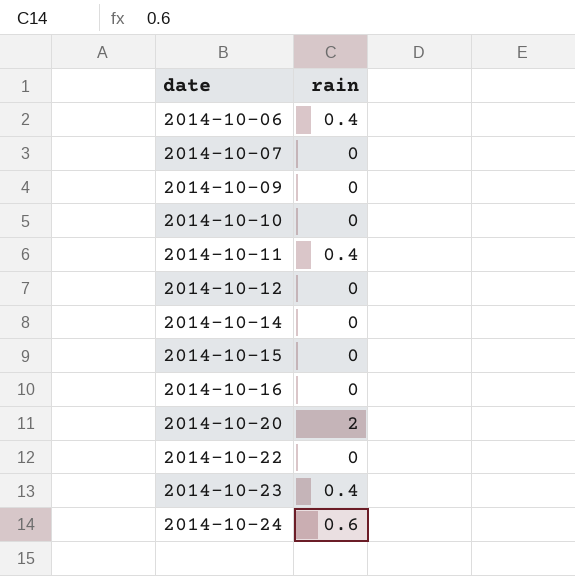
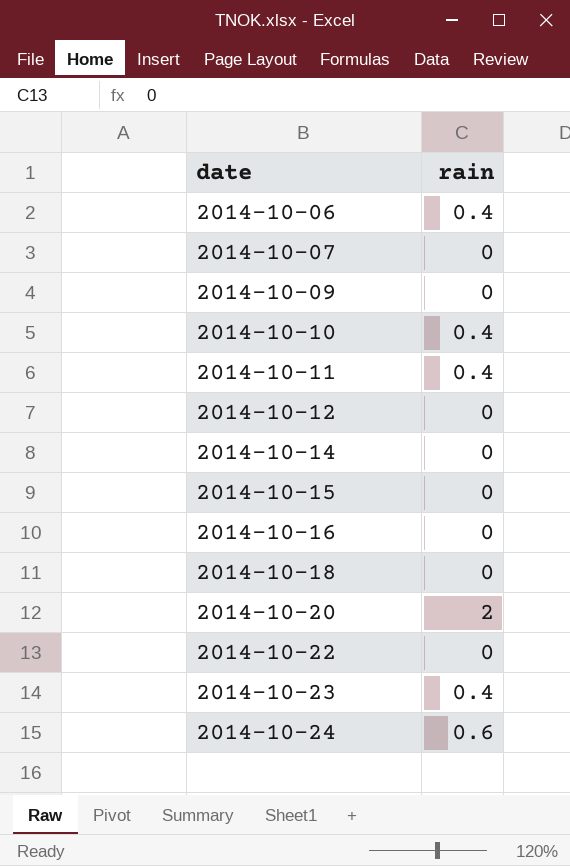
2014-10-10 | rain: 0 -> 0.4
row 2014-10-18: none -> 0

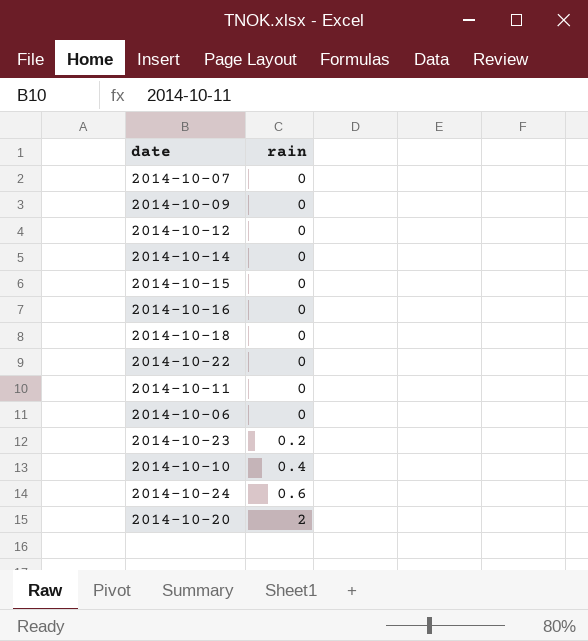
row order: date ascending -> rain ascending
2014-10-11 | rain: 0.4 -> 0
2014-10-06 | rain: 0.4 -> 0
2014-10-23 | rain: 0.4 -> 0.2

